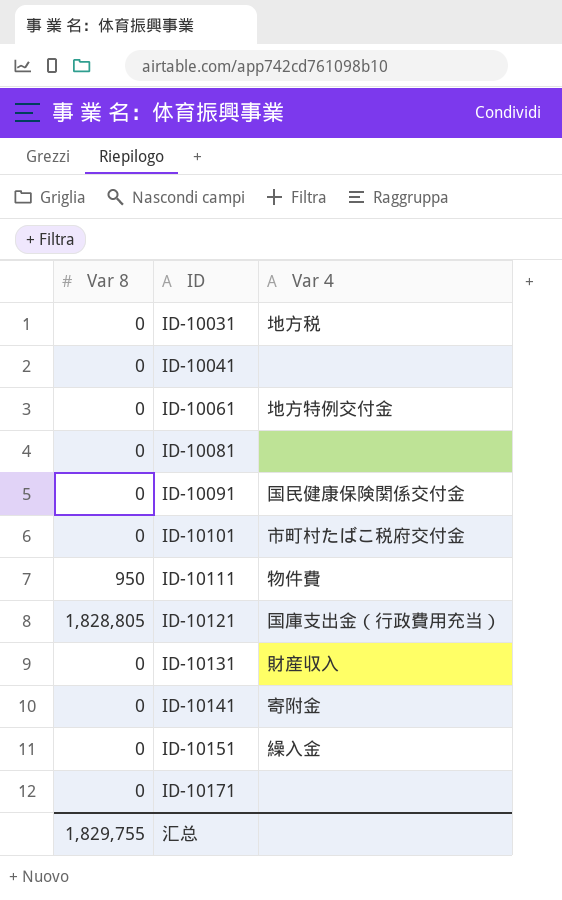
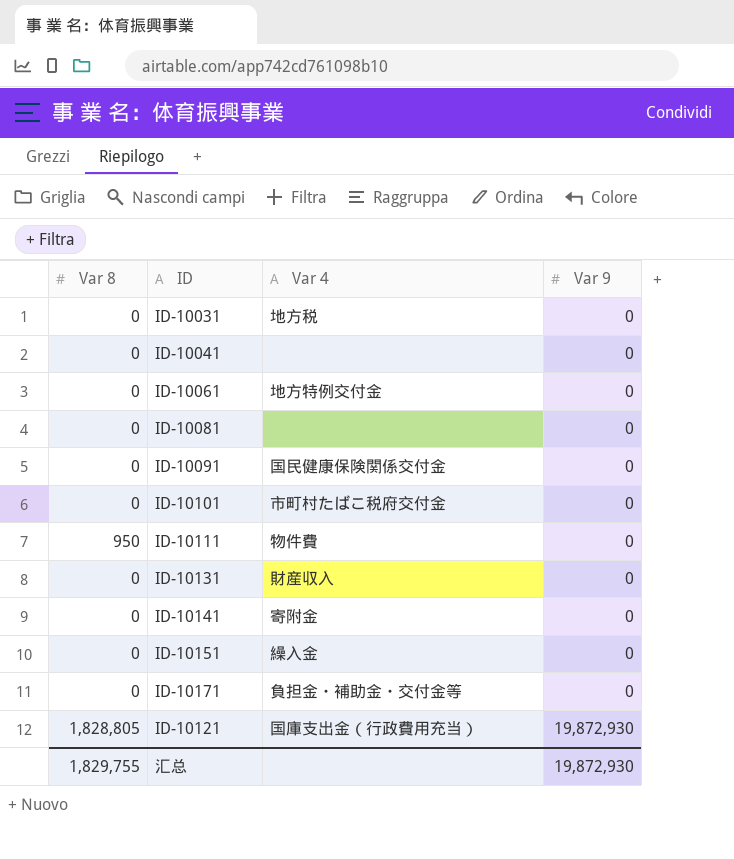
row order: ID ascending -> Var 9 ascending
column Var 9 | position: none -> 4
ID-10171 | Var 4: none -> 負担金・補助金・交付金等

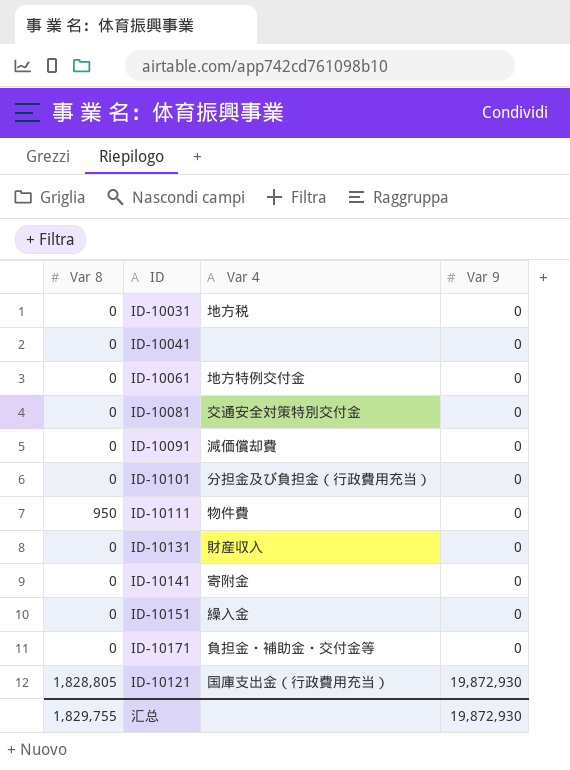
ID-10081 | Var 4: none -> 交通安全対策特別交付金
ID-10091 | Var 4: 国民健康保険関係交付金 -> 減価償却費
ID-10101 | Var 4: 市町村たばこ税府交付金 -> 分担金及び負担金（行政費用充当）

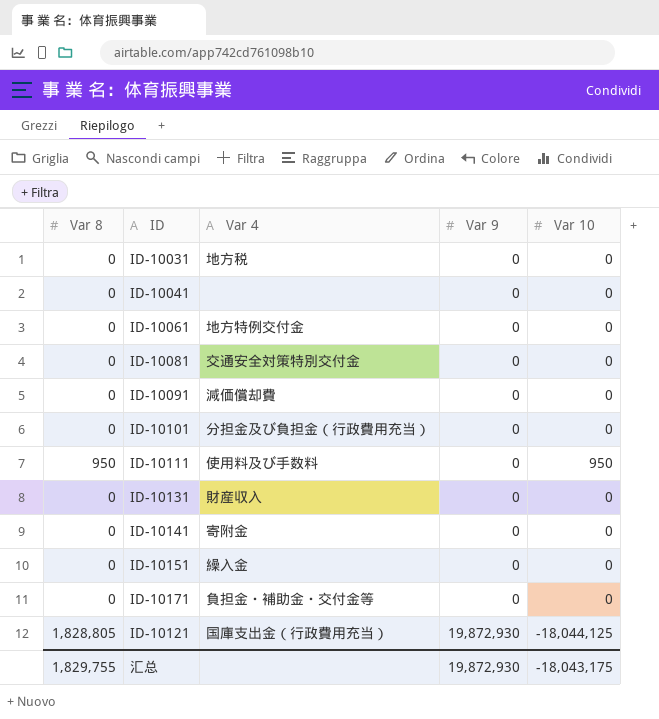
column Var 10 | position: none -> 5
ID-10111 | Var 4: 物件費 -> 使用料及び手数料

